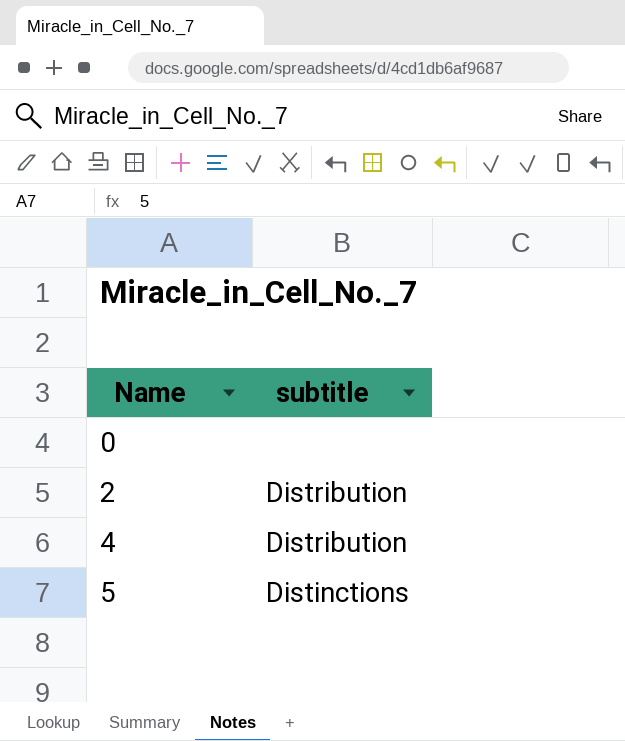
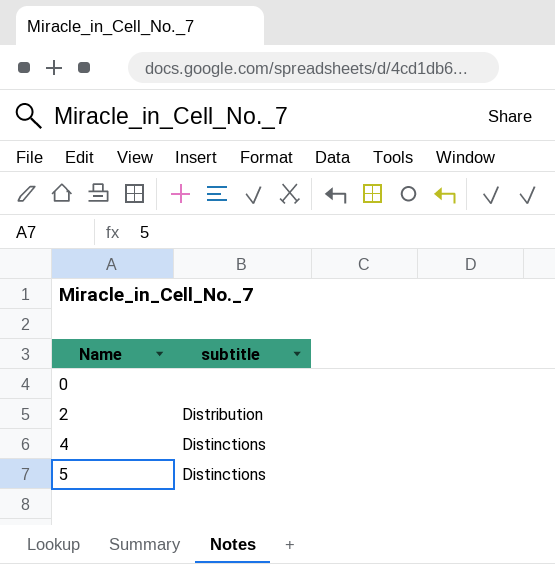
4 | subtitle: Distribution -> Distinctions

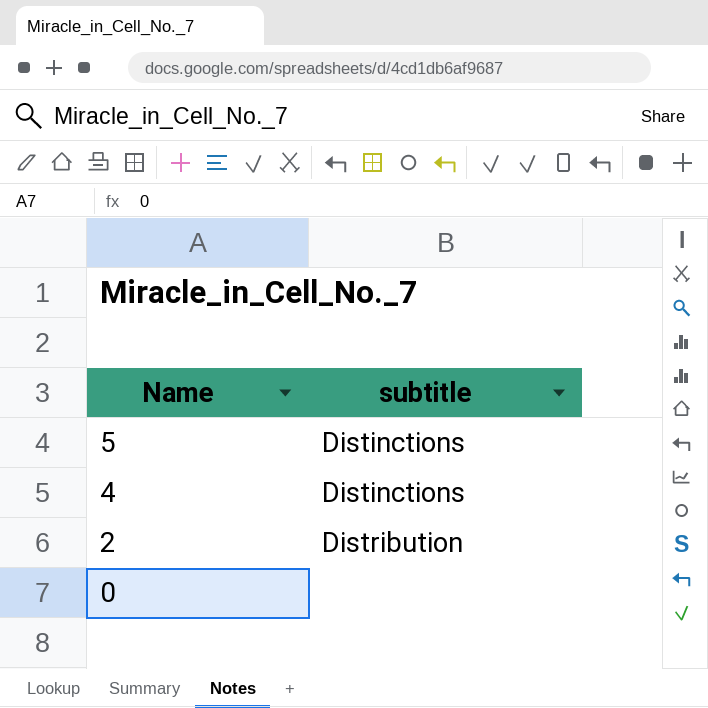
row order: Name ascending -> Name descending

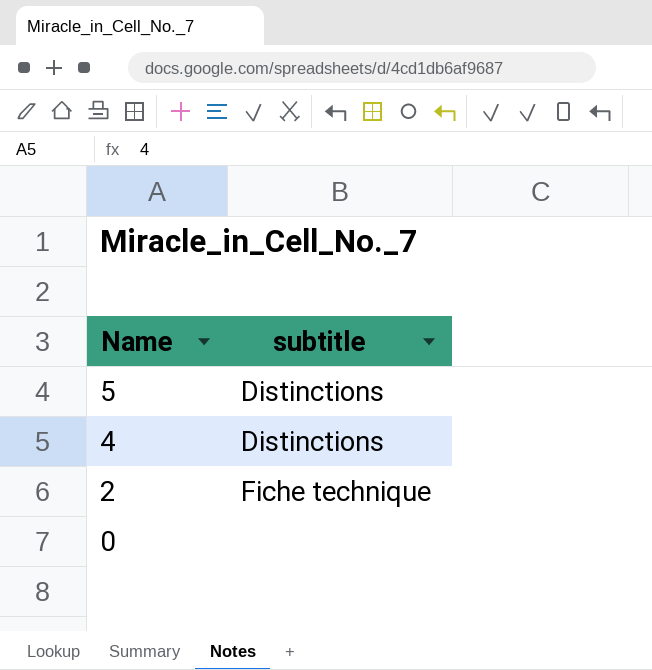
2 | subtitle: Distribution -> Fiche technique

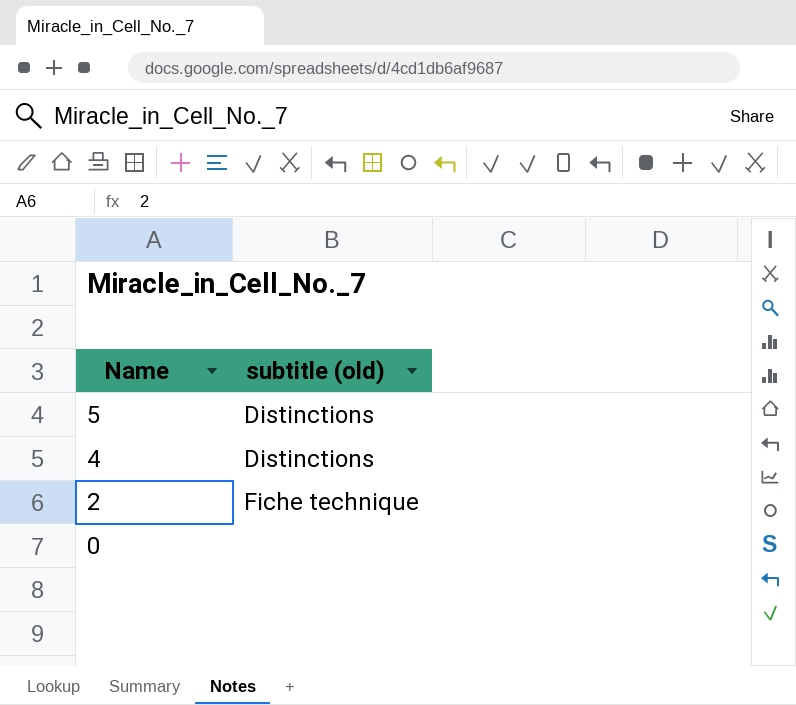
column name: subtitle -> subtitle (old)

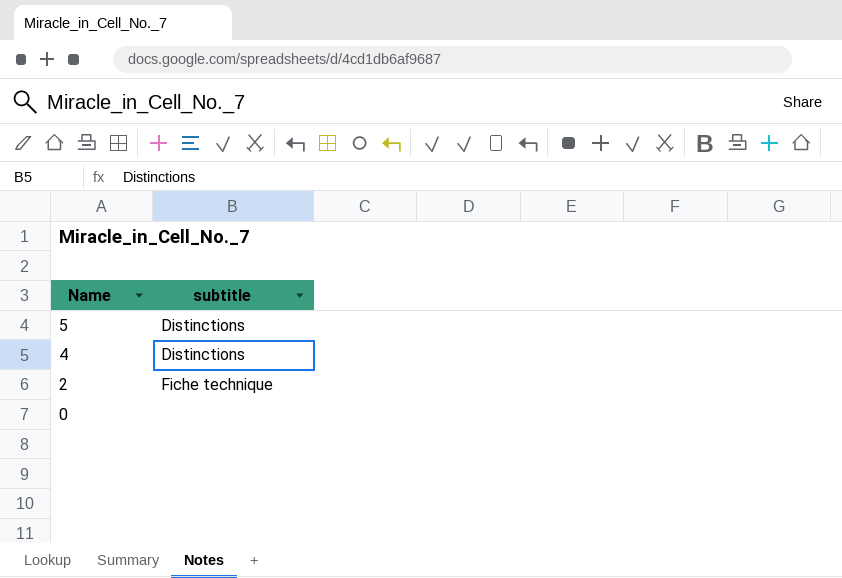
column name: subtitle (old) -> subtitle

